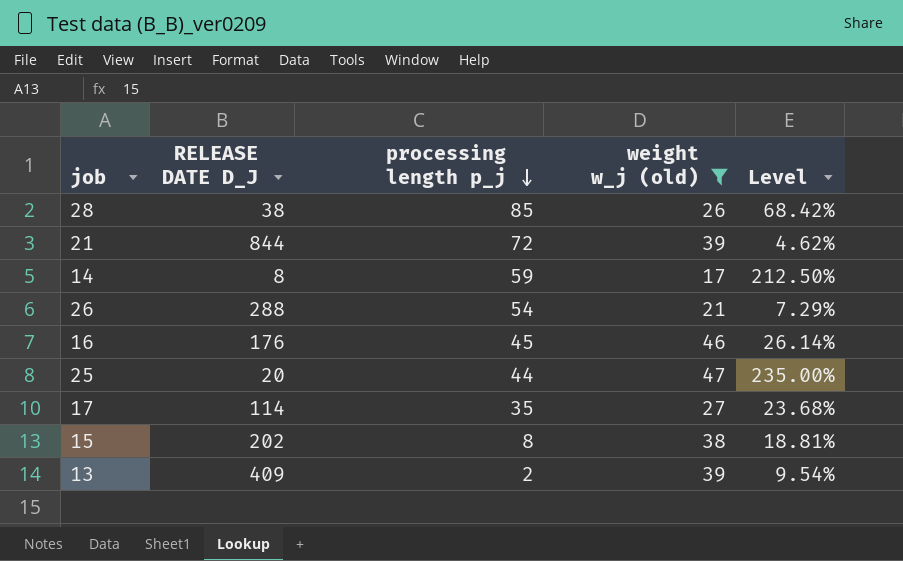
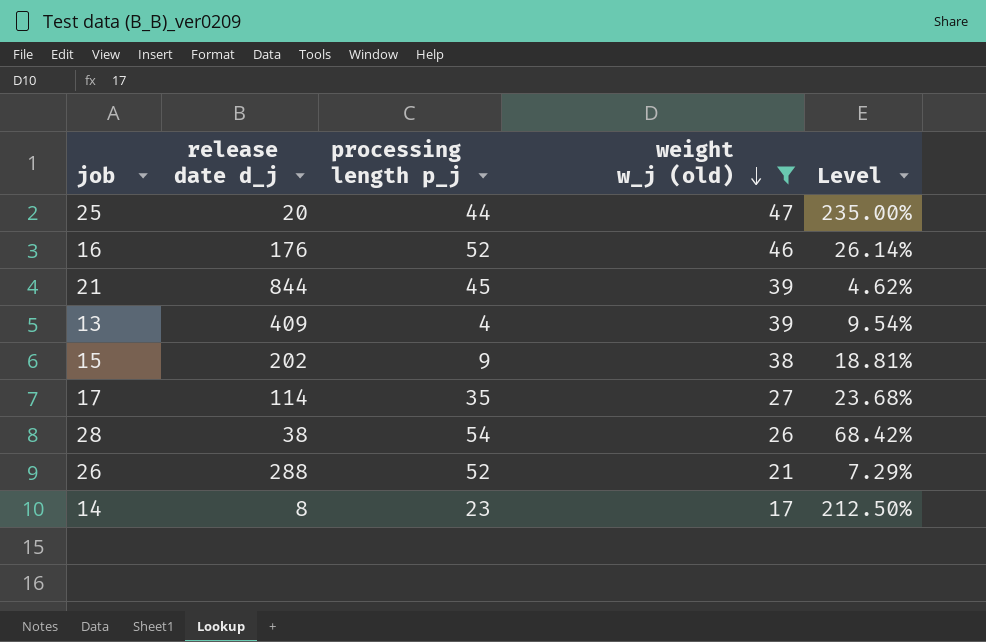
row order: processing length p_j descending -> weight w_j (old) descending
column name: RELEASE DATE D_J -> release date d_j
16 | processing length p_j: 45 -> 52
21 | processing length p_j: 72 -> 45
13 | processing length p_j: 2 -> 4
15 | processing length p_j: 8 -> 9
28 | processing length p_j: 85 -> 54
26 | processing length p_j: 54 -> 52
14 | processing length p_j: 59 -> 23

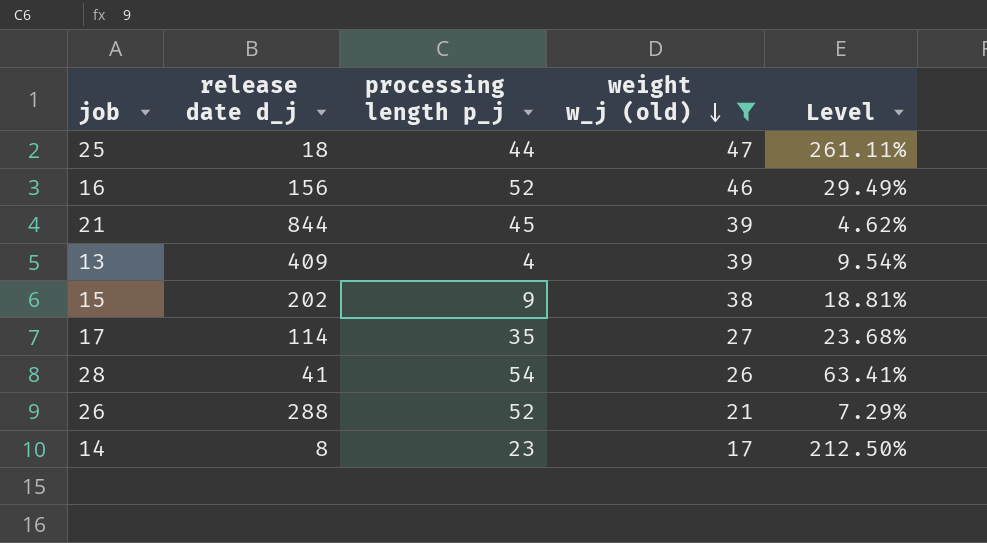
25 | release date d_j: 20 -> 18
25 | Level: 235.00% -> 261.11%
16 | release date d_j: 176 -> 156
16 | Level: 26.14% -> 29.49%
28 | release date d_j: 38 -> 41
28 | Level: 68.42% -> 63.41%

